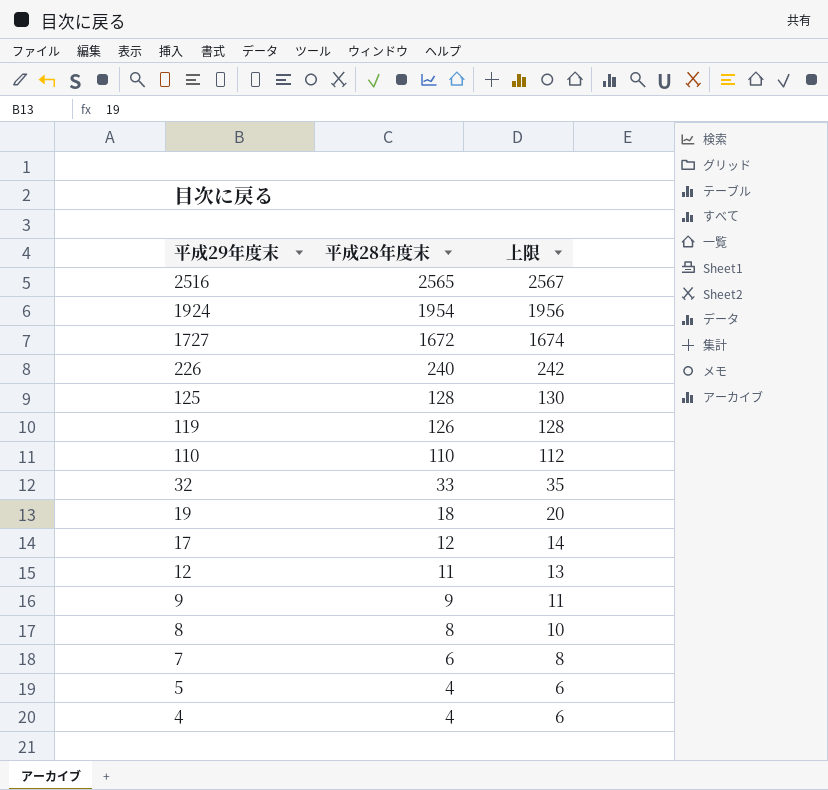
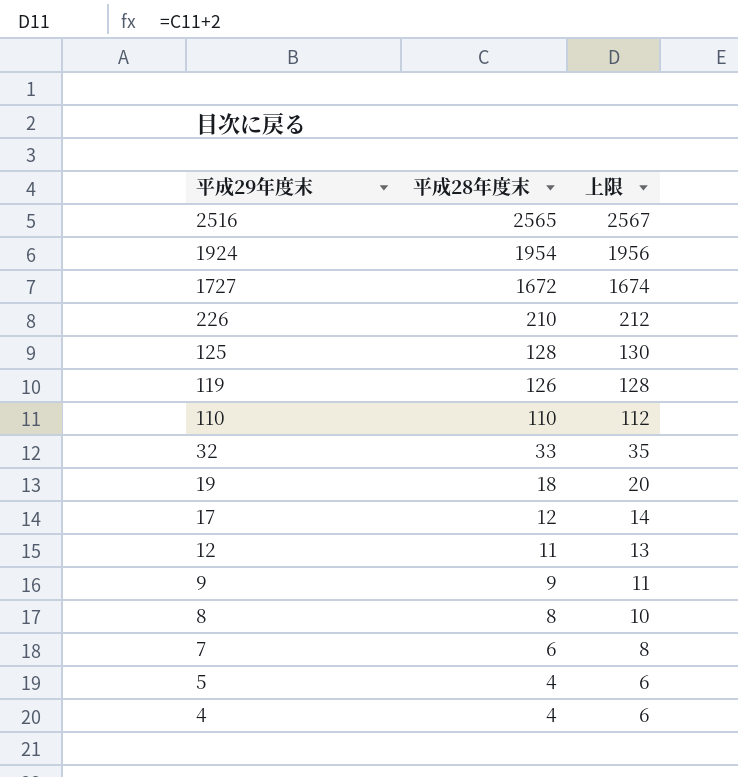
226 | 平成28年度末: 240 -> 210
226 | 上限: 242 -> 212

